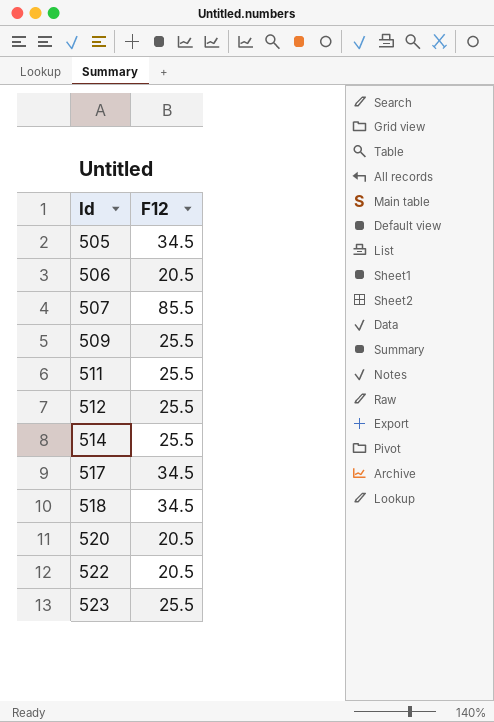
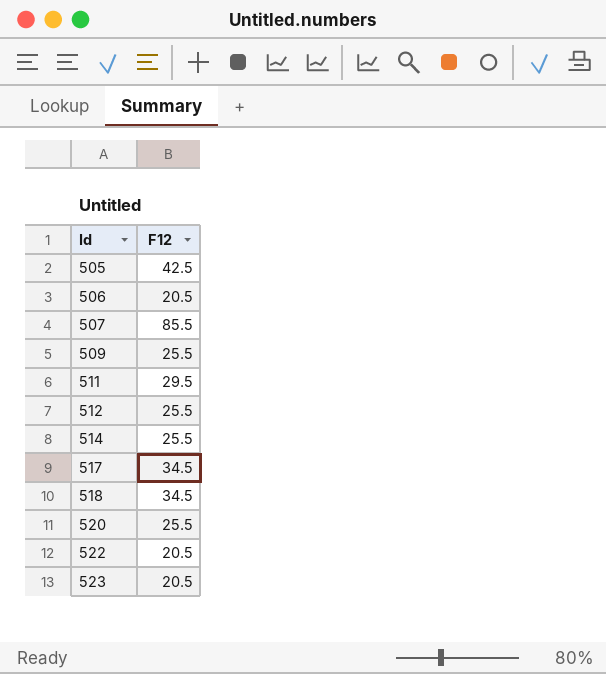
505 | F12: 34.5 -> 42.5
511 | F12: 25.5 -> 29.5
520 | F12: 20.5 -> 25.5
523 | F12: 25.5 -> 20.5

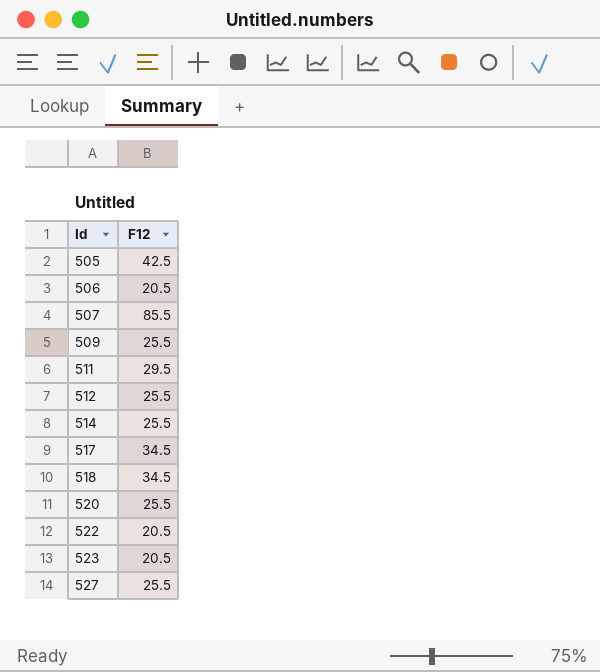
row 527: none -> 25.5

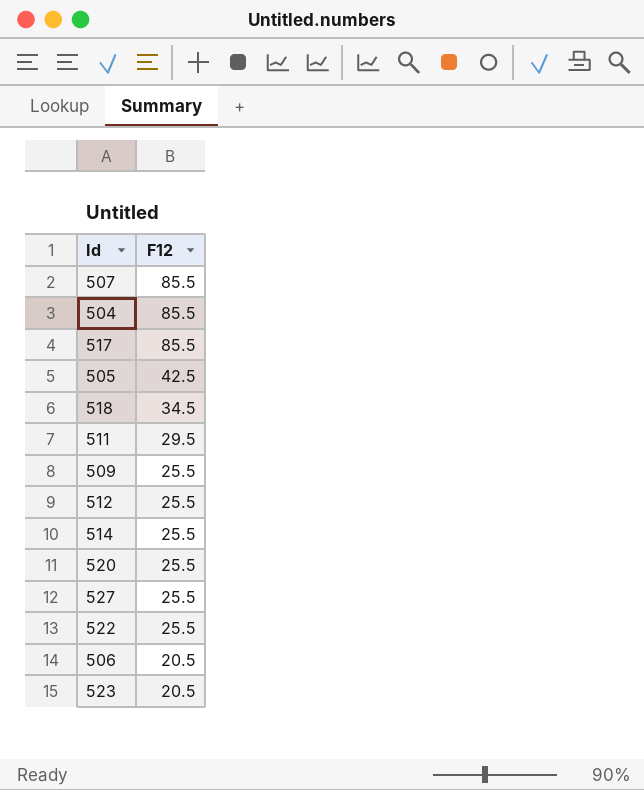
row order: Id ascending -> F12 descending
row 504: none -> 85.5
517 | F12: 34.5 -> 85.5
522 | F12: 20.5 -> 25.5

